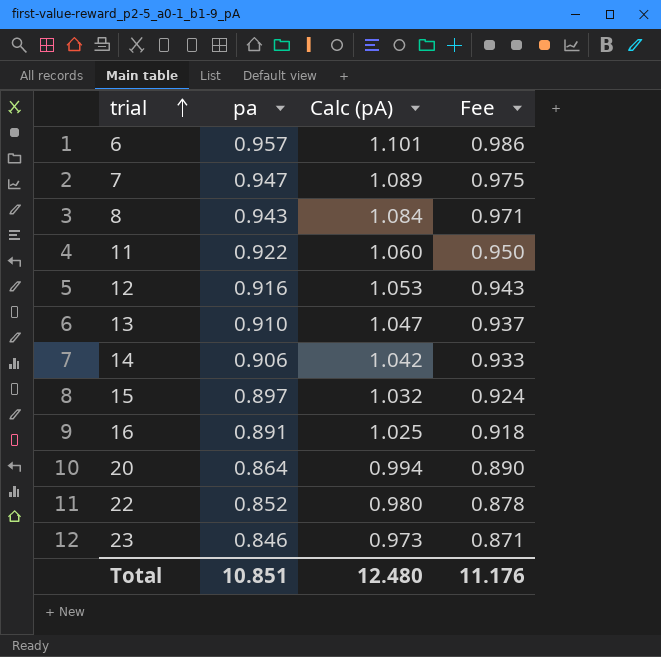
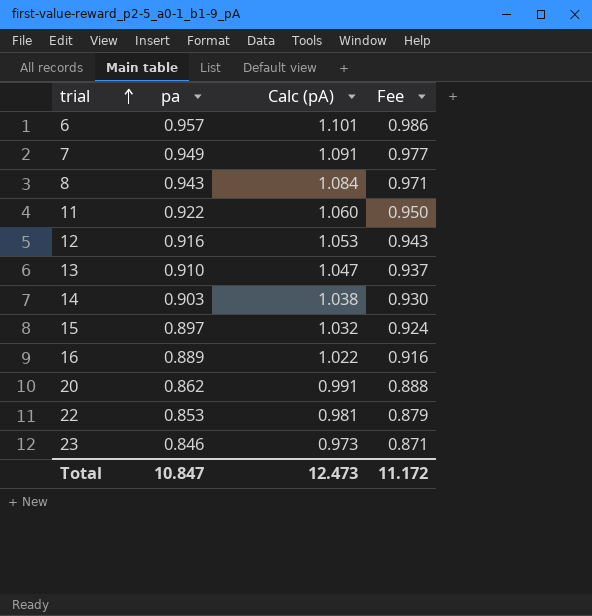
7 | pa: 0.947 -> 0.949
7 | Calc (pA): 1.089 -> 1.091
7 | Fee: 0.975 -> 0.977
14 | pa: 0.906 -> 0.903
14 | Calc (pA): 1.042 -> 1.038
14 | Fee: 0.933 -> 0.930
16 | pa: 0.891 -> 0.889
16 | Calc (pA): 1.025 -> 1.022
16 | Fee: 0.918 -> 0.916
20 | pa: 0.864 -> 0.862
20 | Calc (pA): 0.994 -> 0.991
20 | Fee: 0.890 -> 0.888
22 | pa: 0.852 -> 0.853
22 | Calc (pA): 0.980 -> 0.981
22 | Fee: 0.878 -> 0.879
Total | pa: 10.851 -> 10.847
Total | Calc (pA): 12.480 -> 12.473
Total | Fee: 11.176 -> 11.172

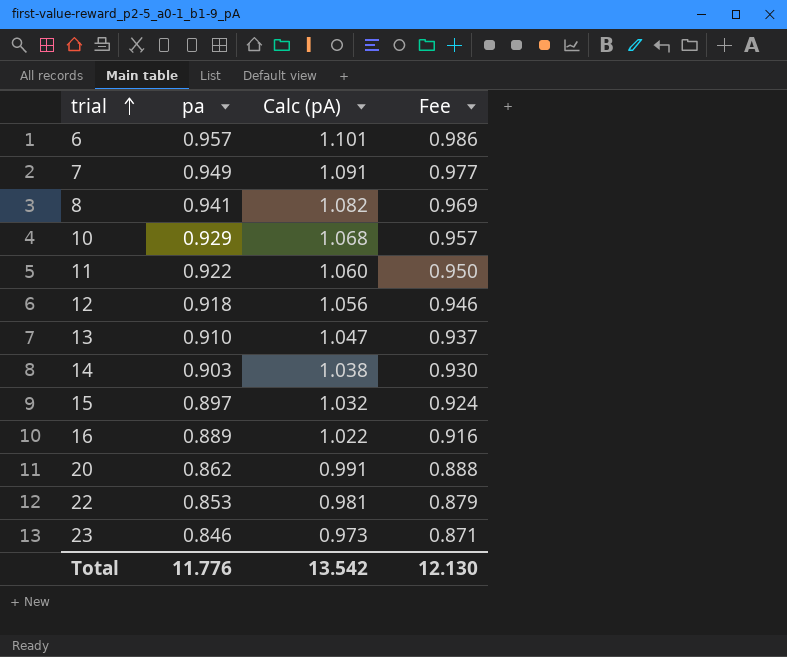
8 | pa: 0.943 -> 0.941
8 | Calc (pA): 1.084 -> 1.082
8 | Fee: 0.971 -> 0.969
row 10: none -> 0.929 | 1.068 | 0.957
12 | pa: 0.916 -> 0.918
12 | Calc (pA): 1.053 -> 1.056
12 | Fee: 0.943 -> 0.946
Total | pa: 10.847 -> 11.776
Total | Calc (pA): 12.473 -> 13.542
Total | Fee: 11.172 -> 12.130

